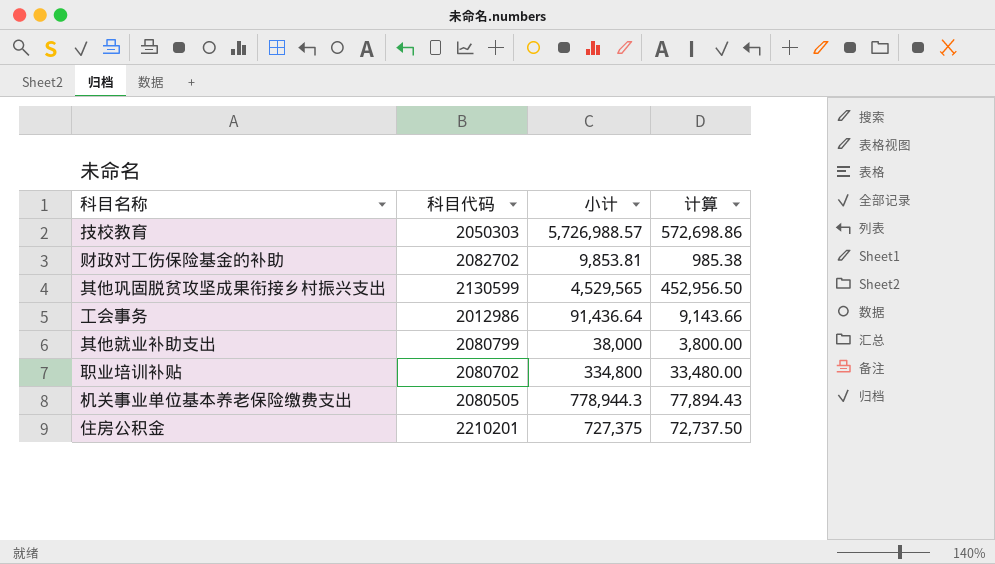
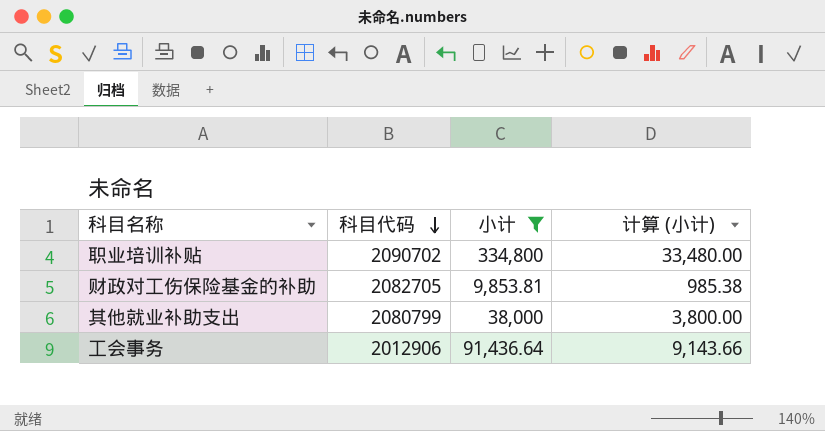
filter: none -> 小计 <= 334,800
row order: none -> 科目代码 descending
column name: 计算 -> 计算 (小计)
职业培训补贴 | 科目代码: 2080702 -> 2090702
财政对工伤保险基金的补助 | 科目代码: 2082702 -> 2082705
工会事务 | 科目代码: 2012986 -> 2012906

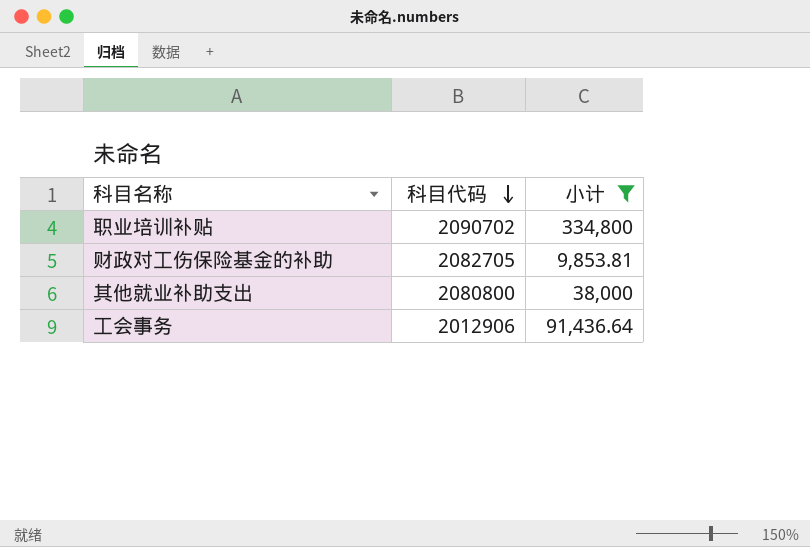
column 计算 (小计) | formula: [小计] * 0.1 -> none
其他就业补助支出 | 科目代码: 2080799 -> 2080800

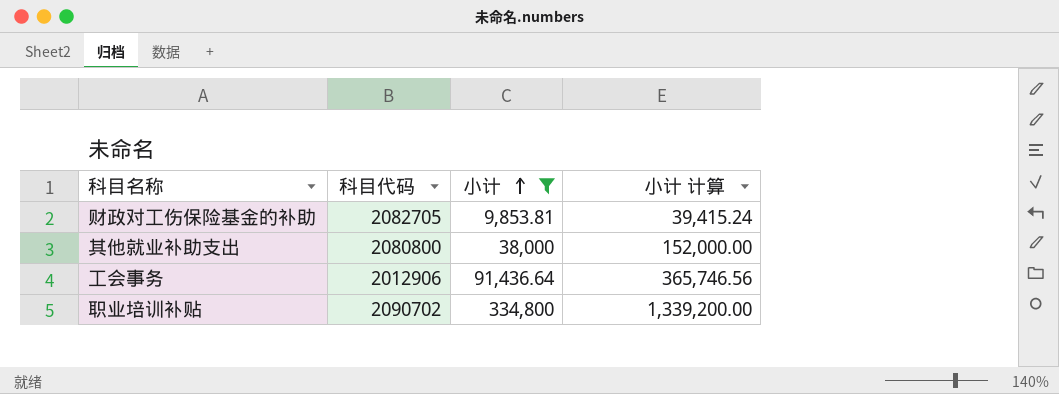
row order: 科目代码 descending -> 小计 ascending
column 小计 计算 | formula: none -> [小计] * 4

